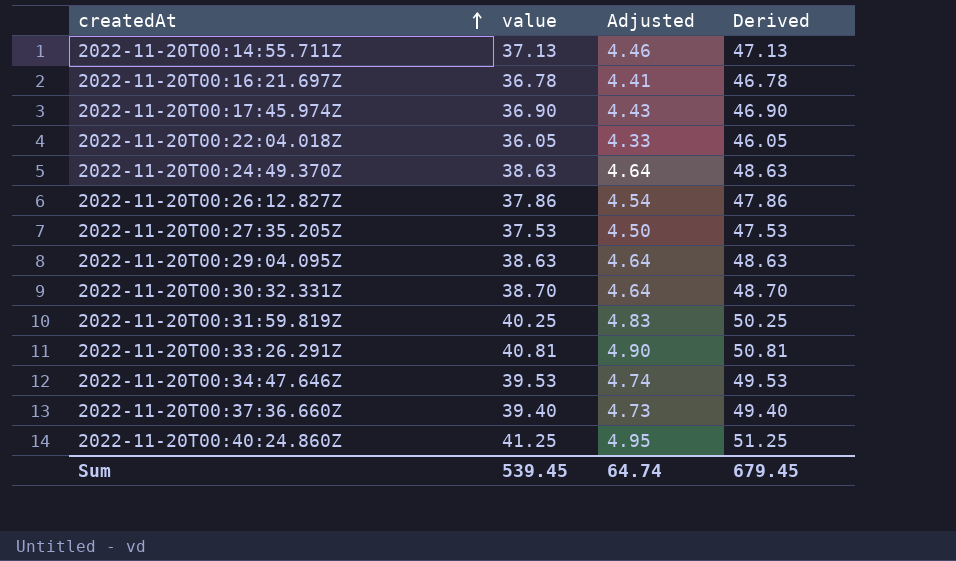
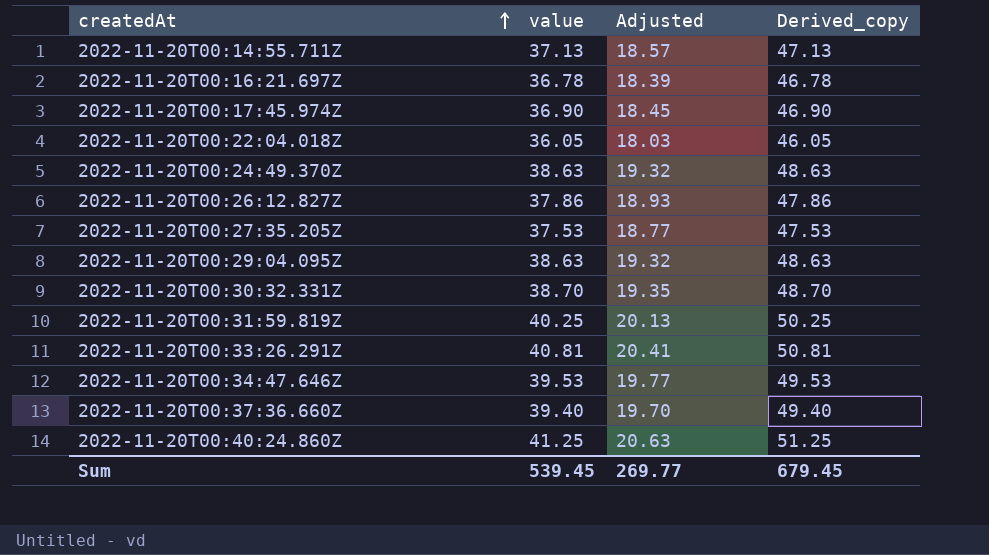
column Adjusted | formula: [value] * 0.12 -> [value] * 0.5
column name: Derived -> Derived_copy
Sum | Adjusted: 64.74 -> 269.77

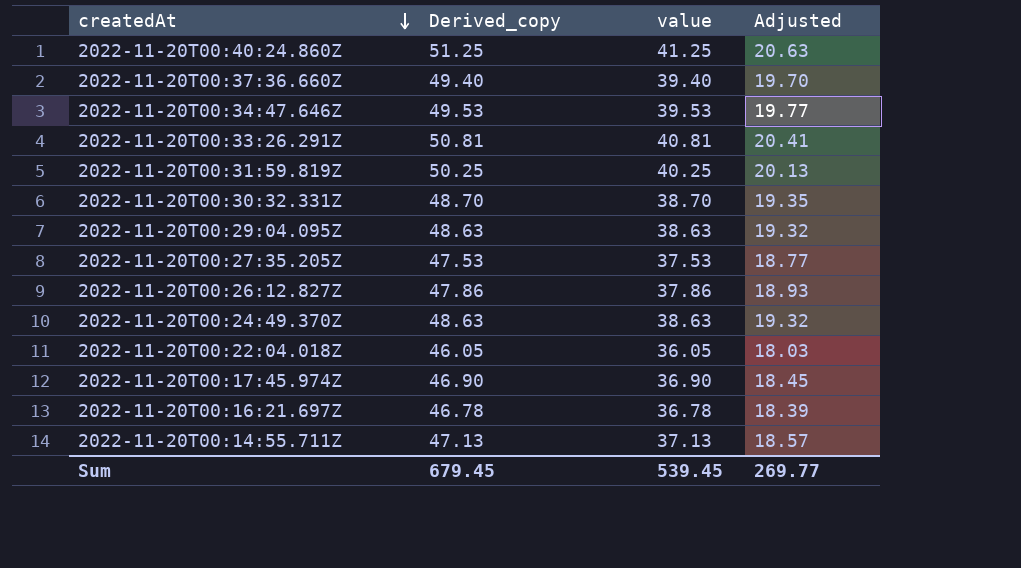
row order: createdAt ascending -> createdAt descending
column Derived_copy | position: 4 -> 2

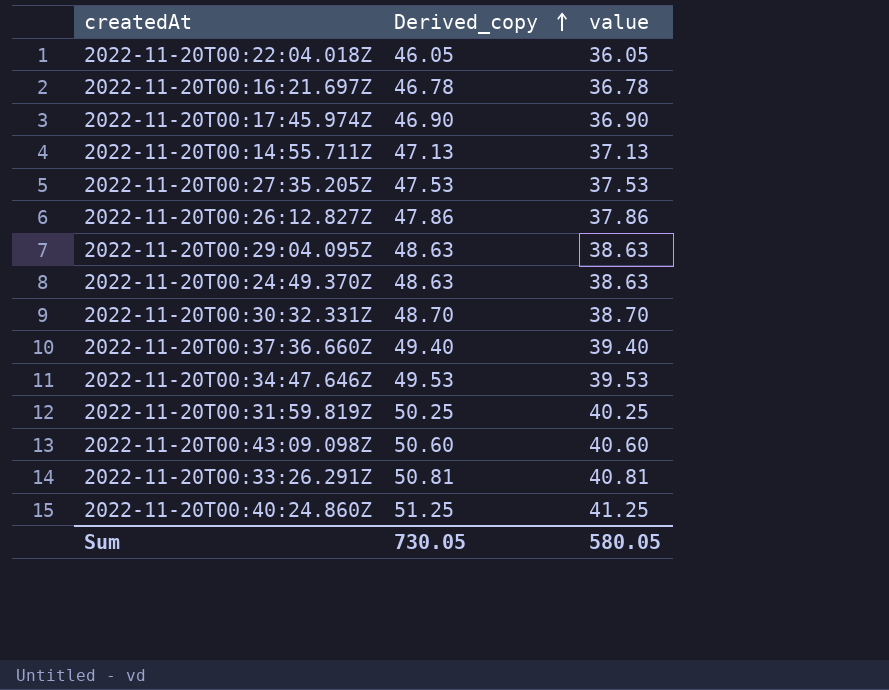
row order: createdAt descending -> Derived_copy ascending
column Adjusted | formula: [value] * 0.5 -> none
row 2022-11-20T00:43:09.098Z: none -> 50.60 | 40.60
Sum | Derived_copy: 679.45 -> 730.05
Sum | value: 539.45 -> 580.05

